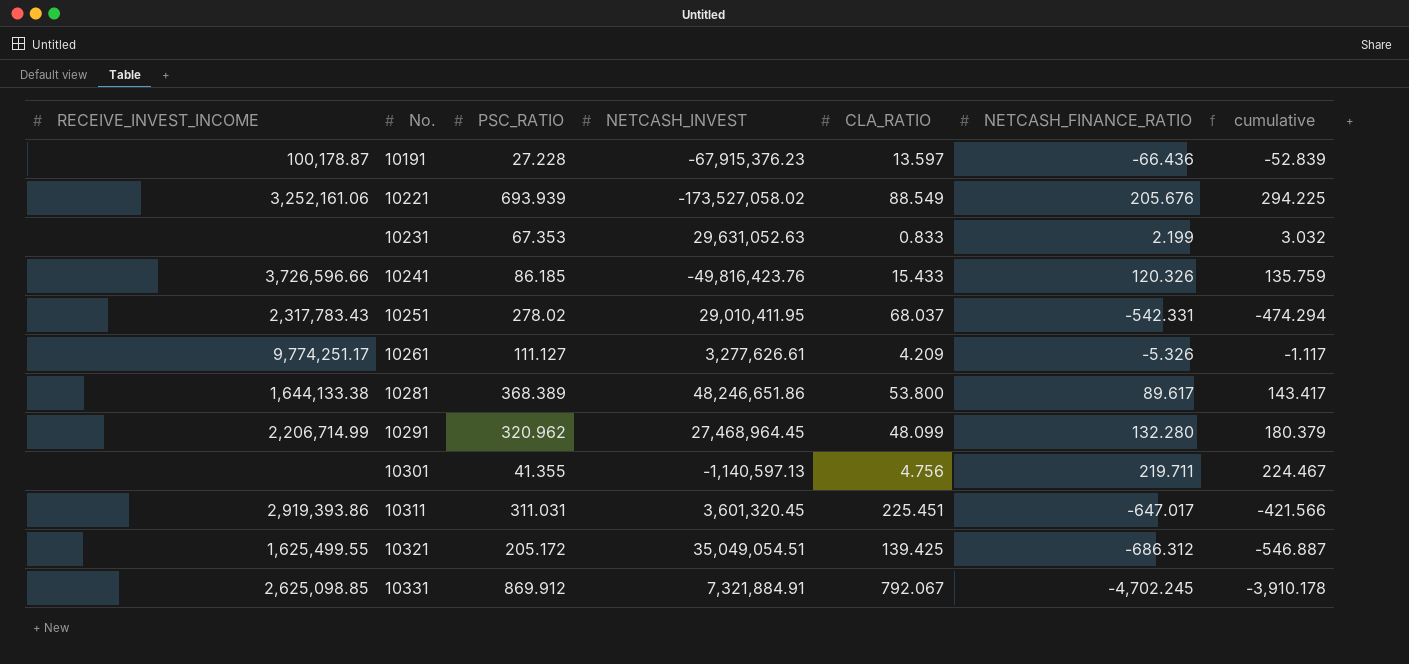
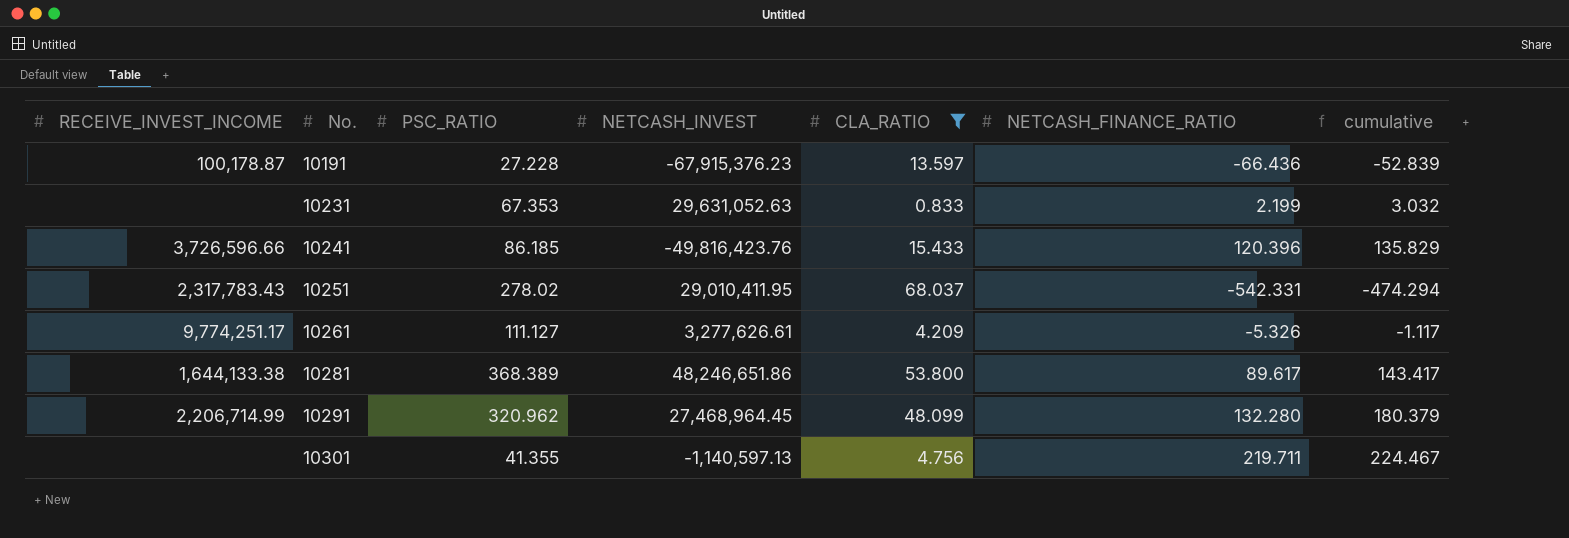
filter: none -> CLA_RATIO <= 68.037
10241 | NETCASH_FINANCE_RATIO: 120.326 -> 120.396
10241 | cumulative: 135.759 -> 135.829

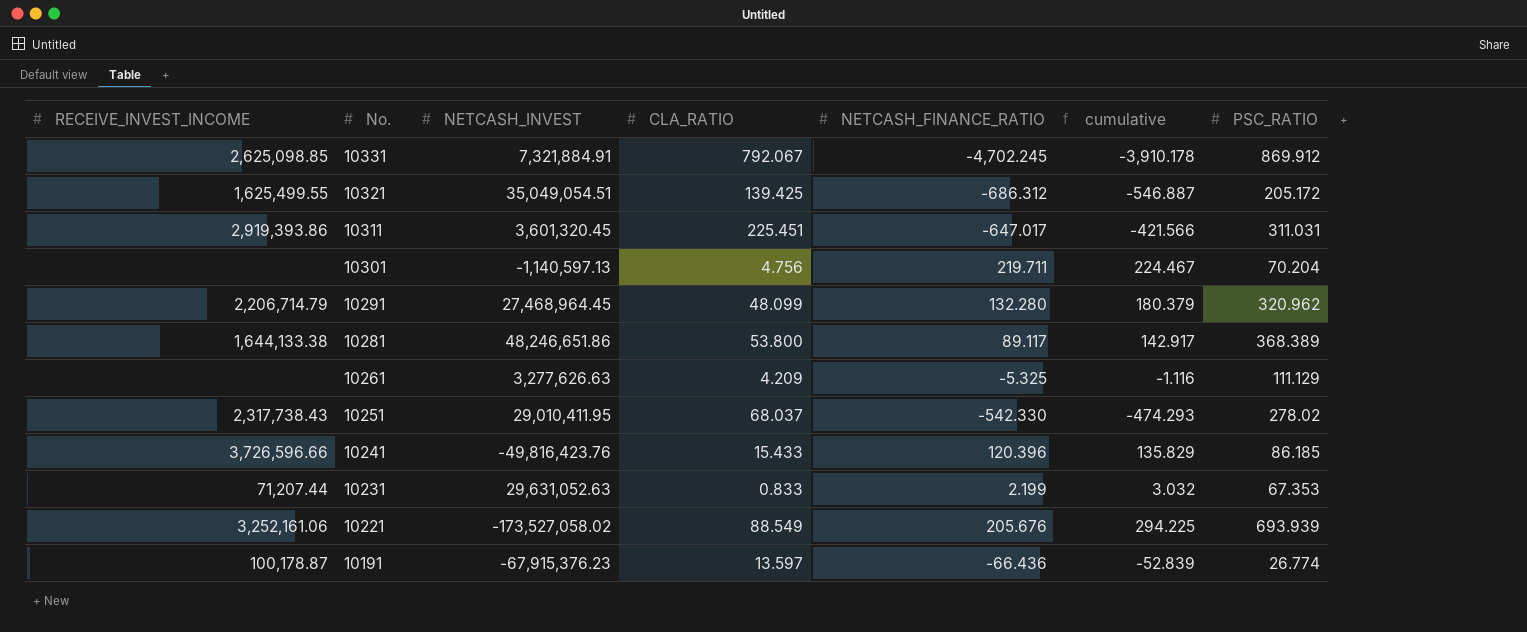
filter: CLA_RATIO <= 68.037 -> none
row order: No. ascending -> No. descending
column PSC_RATIO | position: 3 -> 7
10301 | PSC_RATIO: 41.355 -> 70.204
10291 | RECEIVE_INVEST_INCOME: 2,206,714.99 -> 2,206,714.79
10281 | NETCASH_FINANCE_RATIO: 89.617 -> 89.117
10281 | cumulative: 143.417 -> 142.917
10261 | RECEIVE_INVEST_INCOME: 9,774,251.17 -> none
10261 | NETCASH_INVEST: 3,277,626.61 -> 3,277,626.63
10261 | NETCASH_FINANCE_RATIO: -5.326 -> -5.325
10261 | cumulative: -1.117 -> -1.116
10261 | PSC_RATIO: 111.127 -> 111.129
10251 | RECEIVE_INVEST_INCOME: 2,317,783.43 -> 2,317,738.43
10251 | NETCASH_FINANCE_RATIO: -542.331 -> -542.330
10251 | cumulative: -474.294 -> -474.293
10231 | RECEIVE_INVEST_INCOME: none -> 71,207.44
10191 | PSC_RATIO: 27.228 -> 26.774

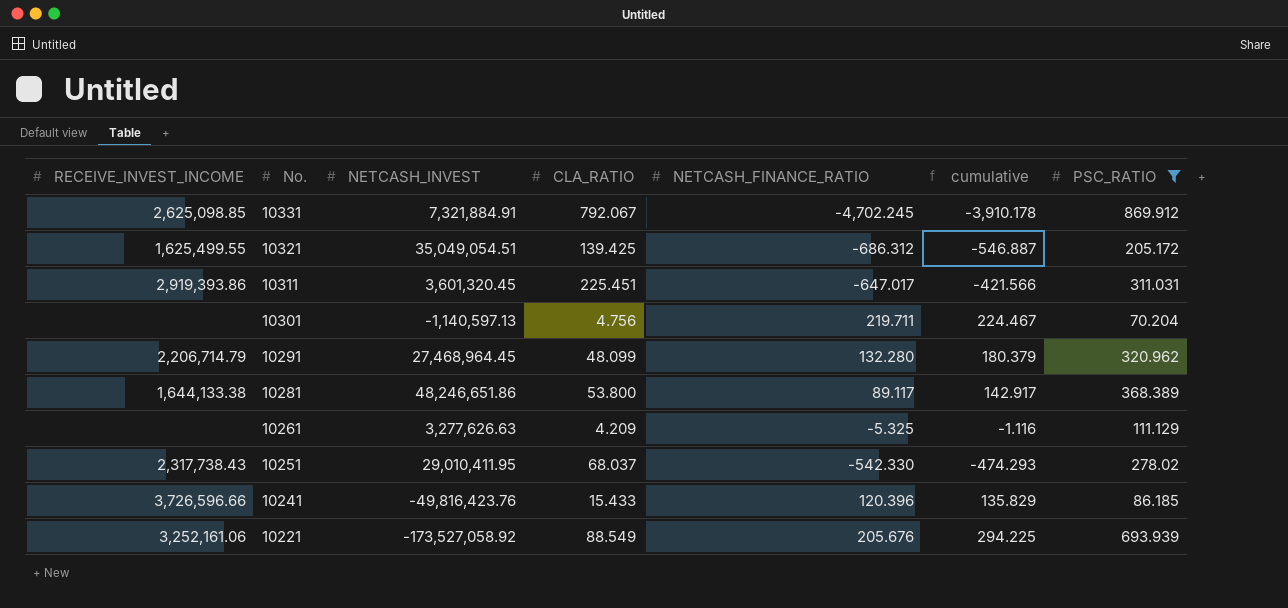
filter: none -> PSC_RATIO >= 70.204
10221 | NETCASH_INVEST: -173,527,058.02 -> -173,527,058.92

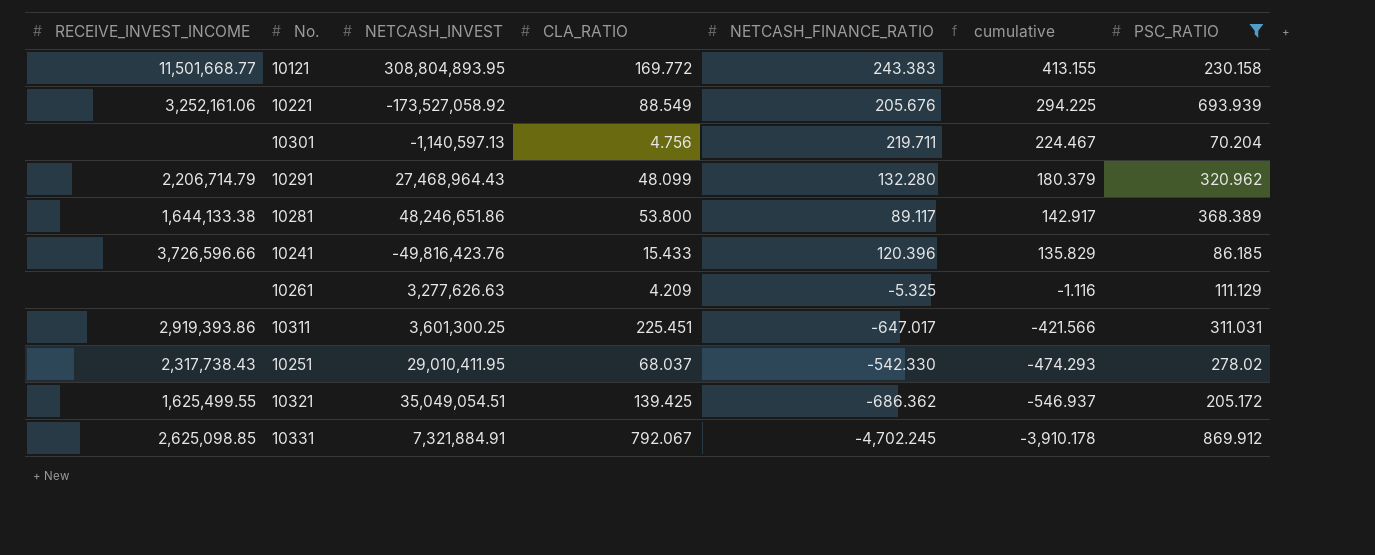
row order: No. descending -> cumulative descending
row 10121: none -> 11,501,668.77 | 308,804,893.95 | 169.772 | 243.383 | 413.155 | 230.158
10291 | NETCASH_INVEST: 27,468,964.45 -> 27,468,964.43
10311 | NETCASH_INVEST: 3,601,320.45 -> 3,601,300.25
10321 | NETCASH_FINANCE_RATIO: -686.312 -> -686.362
10321 | cumulative: -546.887 -> -546.937

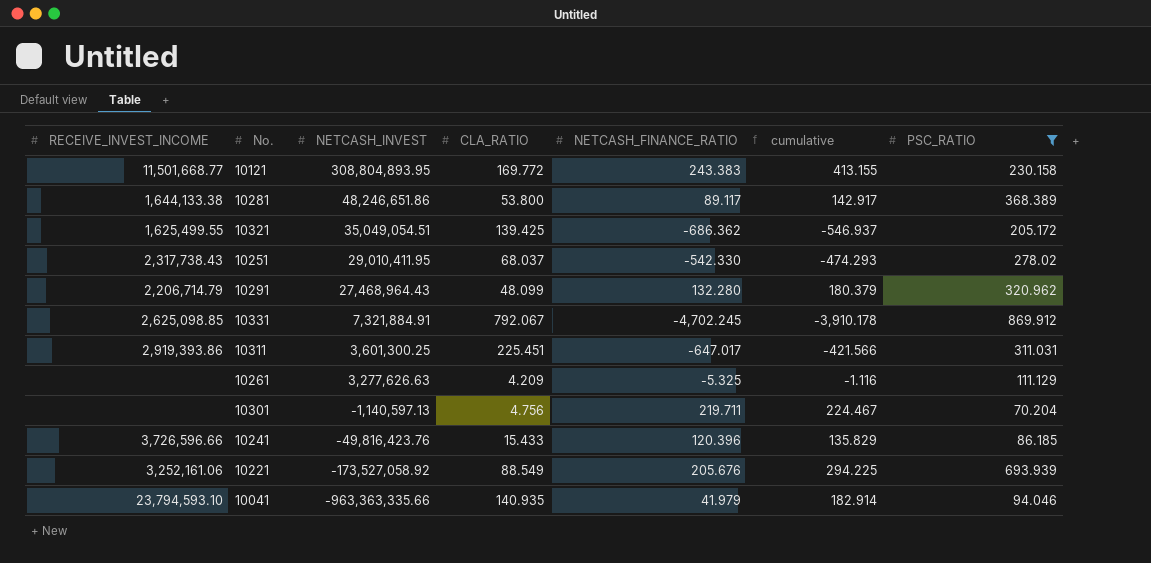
row order: cumulative descending -> NETCASH_INVEST descending
row 10041: none -> 23,794,593.10 | -963,363,335.66 | 140.935 | 41.979 | 182.914 | 94.046

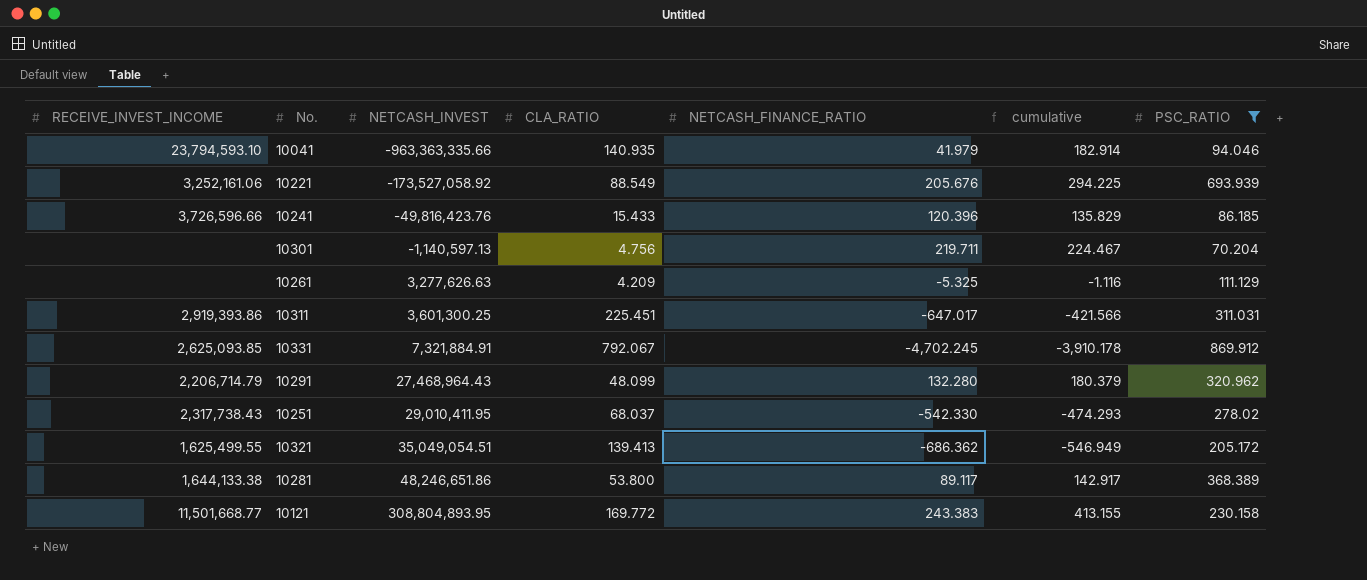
row order: NETCASH_INVEST descending -> NETCASH_INVEST ascending
10331 | RECEIVE_INVEST_INCOME: 2,625,098.85 -> 2,625,093.85
10321 | CLA_RATIO: 139.425 -> 139.413
10321 | cumulative: -546.937 -> -546.949

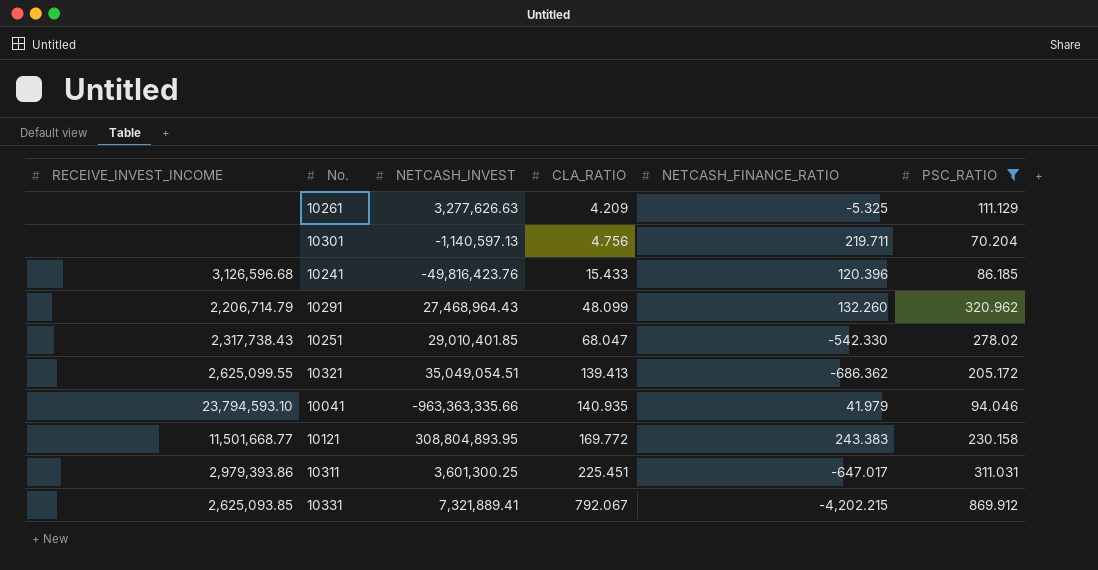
row order: NETCASH_INVEST ascending -> CLA_RATIO ascending
column cumulative | formula: [CLA_RATIO] + [NETCASH_FINANCE_RATIO] -> none
row 10221: 3,252,161.06 | -173,527,058.92 | 88.549 | 205.676 | 294.225 | 693.939 -> none
row 10281: 1,644,133.38 | 48,246,651.86 | 53.800 | 89.117 | 142.917 | 368.389 -> none
10241 | RECEIVE_INVEST_INCOME: 3,726,596.66 -> 3,126,596.68
10291 | NETCASH_FINANCE_RATIO: 132.280 -> 132.260
10251 | NETCASH_INVEST: 29,010,411.95 -> 29,010,401.85
10251 | CLA_RATIO: 68.037 -> 68.047
10321 | RECEIVE_INVEST_INCOME: 1,625,499.55 -> 2,625,099.55
10311 | RECEIVE_INVEST_INCOME: 2,919,393.86 -> 2,979,393.86
10331 | NETCASH_INVEST: 7,321,884.91 -> 7,321,889.41
10331 | NETCASH_FINANCE_RATIO: -4,702.245 -> -4,202.215

